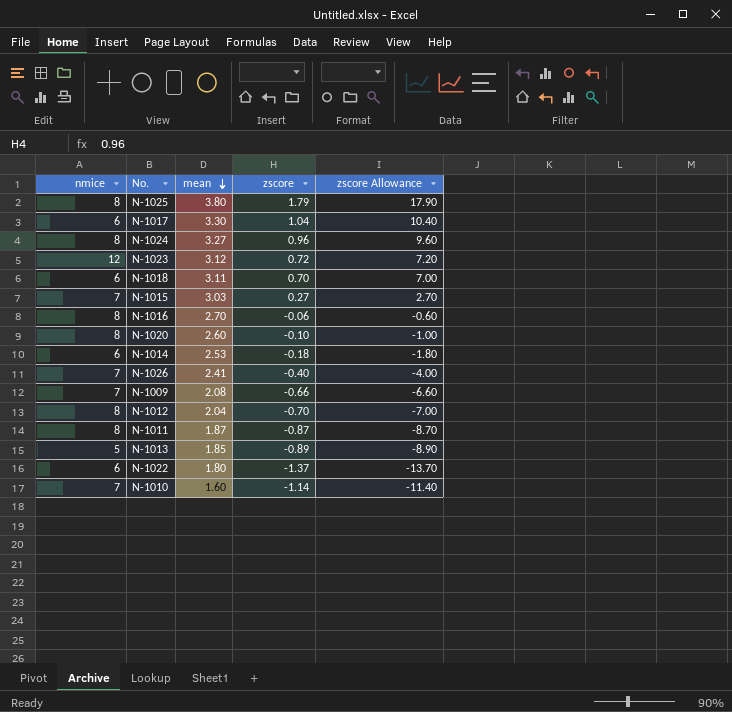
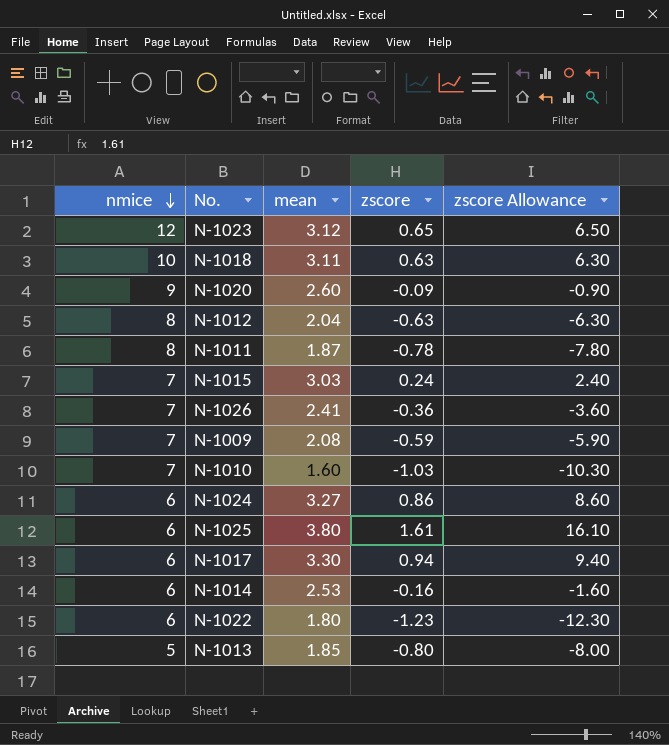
row order: mean descending -> nmice descending
row N-1016: 8 | 2.70 | -0.06 | -0.60 -> none
N-1023 | zscore: 0.72 -> 0.65
N-1023 | zscore Allowance: 7.20 -> 6.50
N-1018 | nmice: 6 -> 10
N-1018 | zscore: 0.70 -> 0.63
N-1018 | zscore Allowance: 7.00 -> 6.30
N-1020 | nmice: 8 -> 9
N-1020 | zscore: -0.10 -> -0.09
N-1020 | zscore Allowance: -1.00 -> -0.90
N-1012 | zscore: -0.70 -> -0.63
N-1012 | zscore Allowance: -7.00 -> -6.30
N-1011 | zscore: -0.87 -> -0.78
N-1011 | zscore Allowance: -8.70 -> -7.80
N-1015 | zscore: 0.27 -> 0.24
N-1015 | zscore Allowance: 2.70 -> 2.40
N-1026 | zscore: -0.40 -> -0.36
N-1026 | zscore Allowance: -4.00 -> -3.60
N-1009 | zscore: -0.66 -> -0.59
N-1009 | zscore Allowance: -6.60 -> -5.90
N-1010 | zscore: -1.14 -> -1.03
N-1010 | zscore Allowance: -11.40 -> -10.30
N-1024 | nmice: 8 -> 6
N-1024 | zscore: 0.96 -> 0.86
N-1024 | zscore Allowance: 9.60 -> 8.60
N-1025 | nmice: 8 -> 6
N-1025 | zscore: 1.79 -> 1.61
N-1025 | zscore Allowance: 17.90 -> 16.10
N-1017 | zscore: 1.04 -> 0.94
N-1017 | zscore Allowance: 10.40 -> 9.40
N-1014 | zscore: -0.18 -> -0.16
N-1014 | zscore Allowance: -1.80 -> -1.60
N-1022 | zscore: -1.37 -> -1.23
N-1022 | zscore Allowance: -13.70 -> -12.30
N-1013 | zscore: -0.89 -> -0.80
N-1013 | zscore Allowance: -8.90 -> -8.00

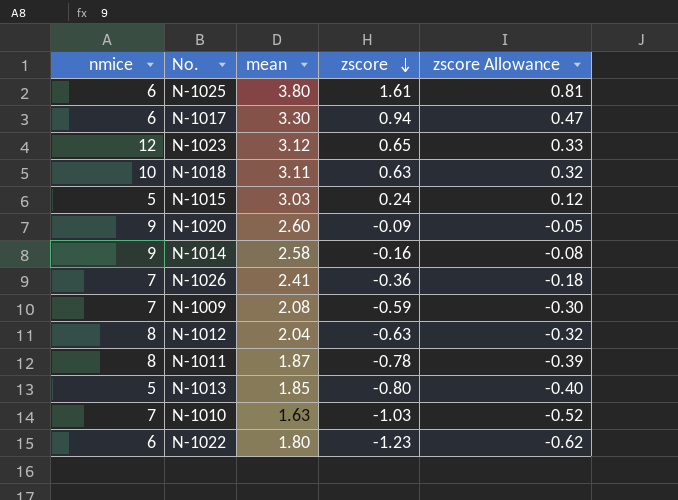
row order: nmice descending -> zscore descending
column zscore Allowance | formula: [zscore] * 10 -> [zscore] * 0.5
row N-1024: 6 | 3.27 | 0.86 | 8.60 -> none
N-1015 | nmice: 7 -> 5
N-1014 | nmice: 6 -> 9
N-1014 | mean: 2.53 -> 2.58
N-1010 | mean: 1.60 -> 1.63

